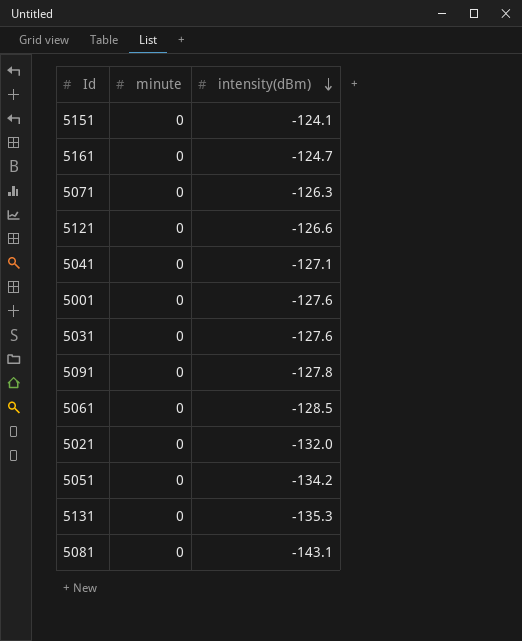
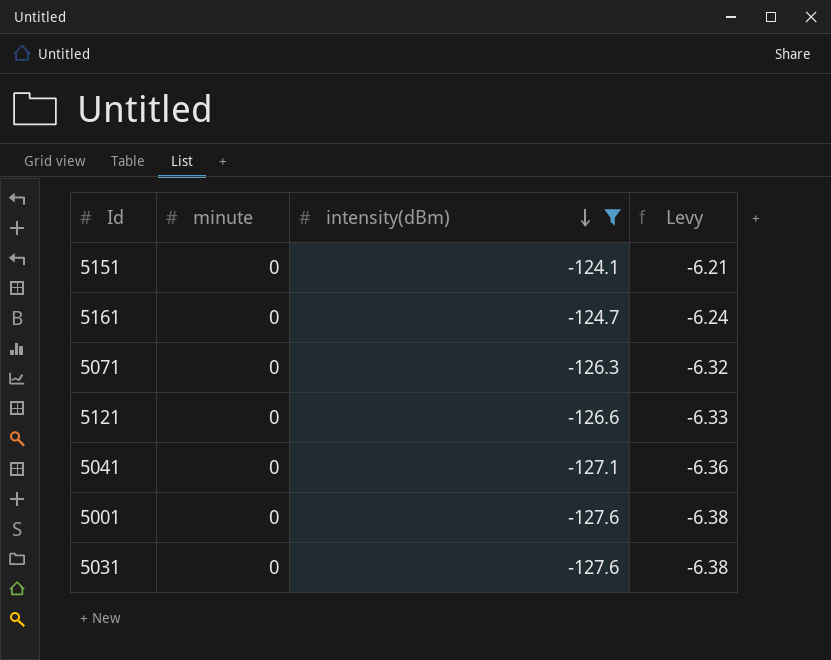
filter: none -> intensity(dBm) >= -127.6
column Levy | formula: none -> [intensity(dBm)] * 0.05

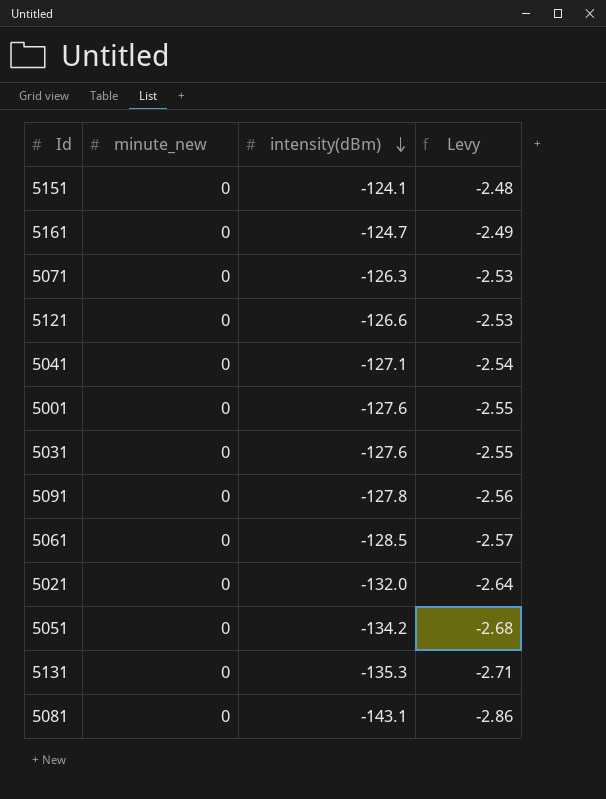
filter: intensity(dBm) >= -127.6 -> none
column name: minute -> minute_new
column Levy | formula: [intensity(dBm)] * 0.05 -> [intensity(dBm)] * 0.02

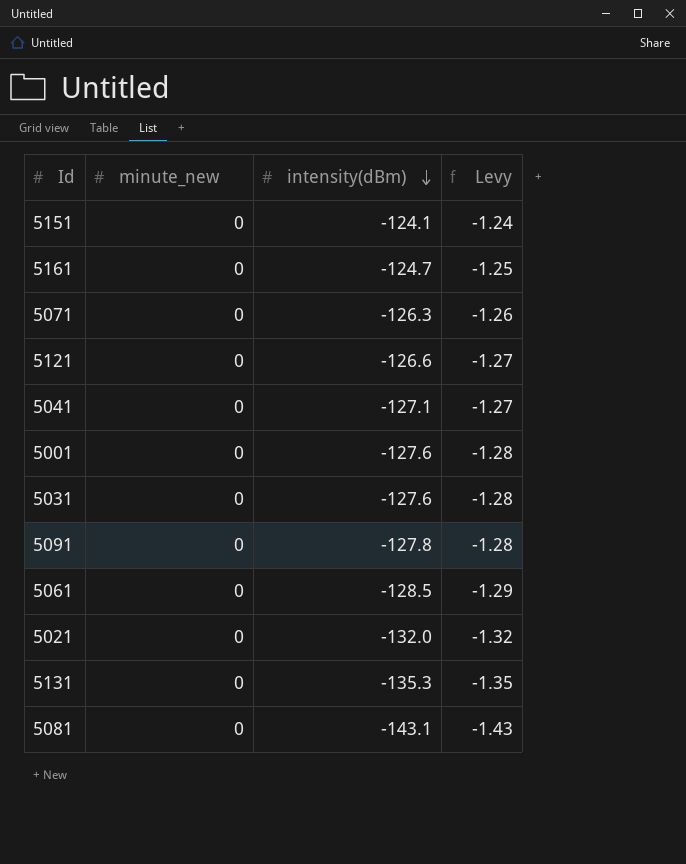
column Levy | formula: [intensity(dBm)] * 0.02 -> [intensity(dBm)] * 0.01
row 5051: 0 | -134.2 | -2.68 -> none

